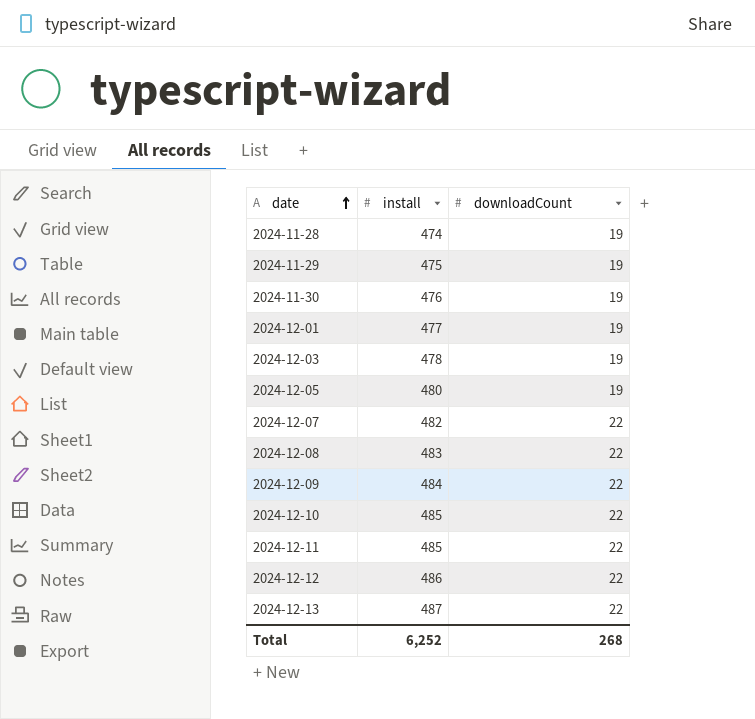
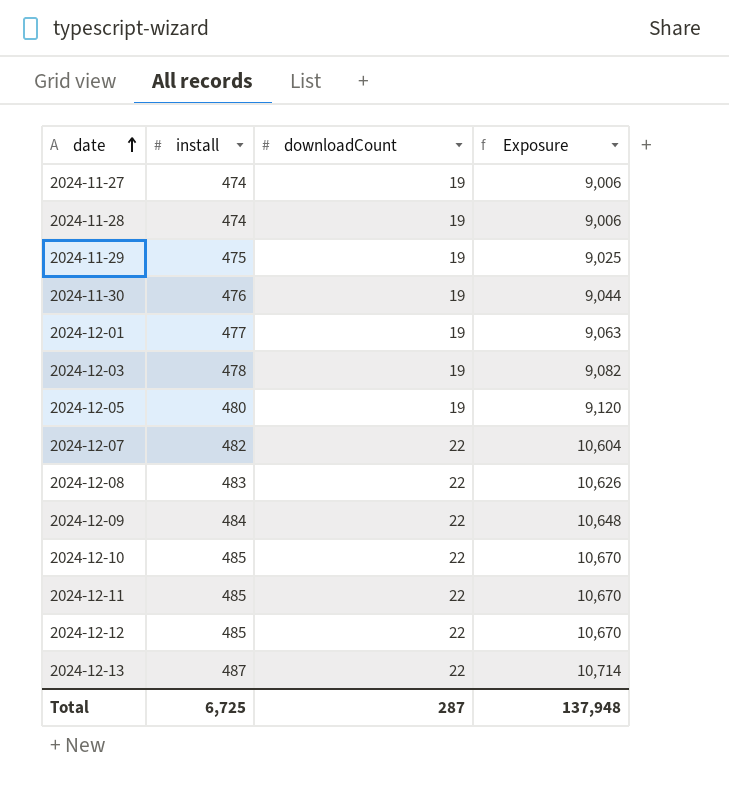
column Exposure | formula: none -> [install] * [downloadCount]
row 2024-11-27: none -> 474 | 19 | 9,006
2024-12-12 | install: 486 -> 485
Total | install: 6,252 -> 6,725
Total | downloadCount: 268 -> 287

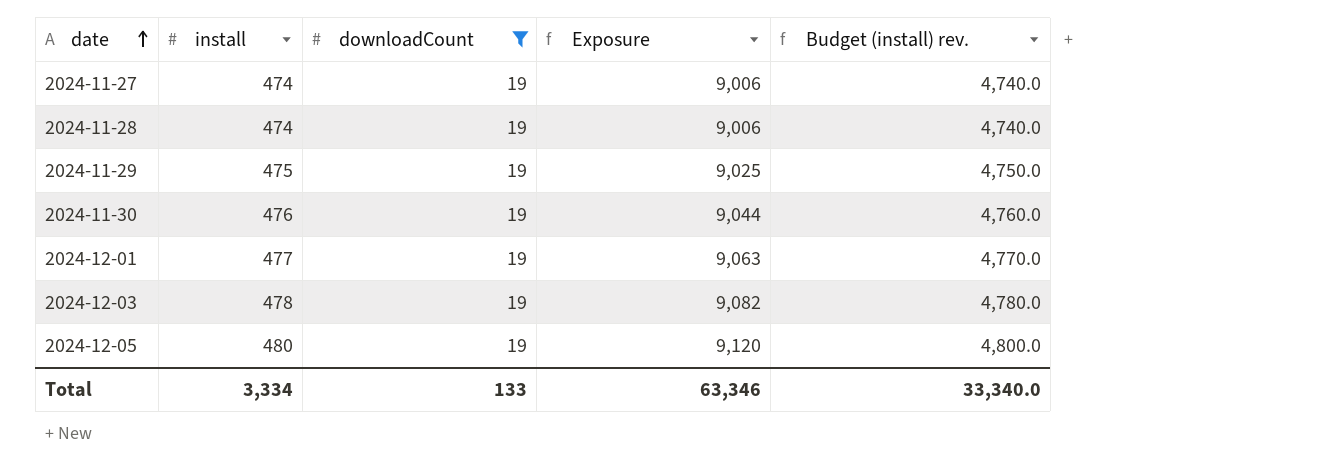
filter: none -> downloadCount = 19
column Budget (install) rev. | formula: none -> [install] * 10
Total | install: 6,725 -> 3,334
Total | downloadCount: 287 -> 133
Total | Exposure: 137,948 -> 63,346

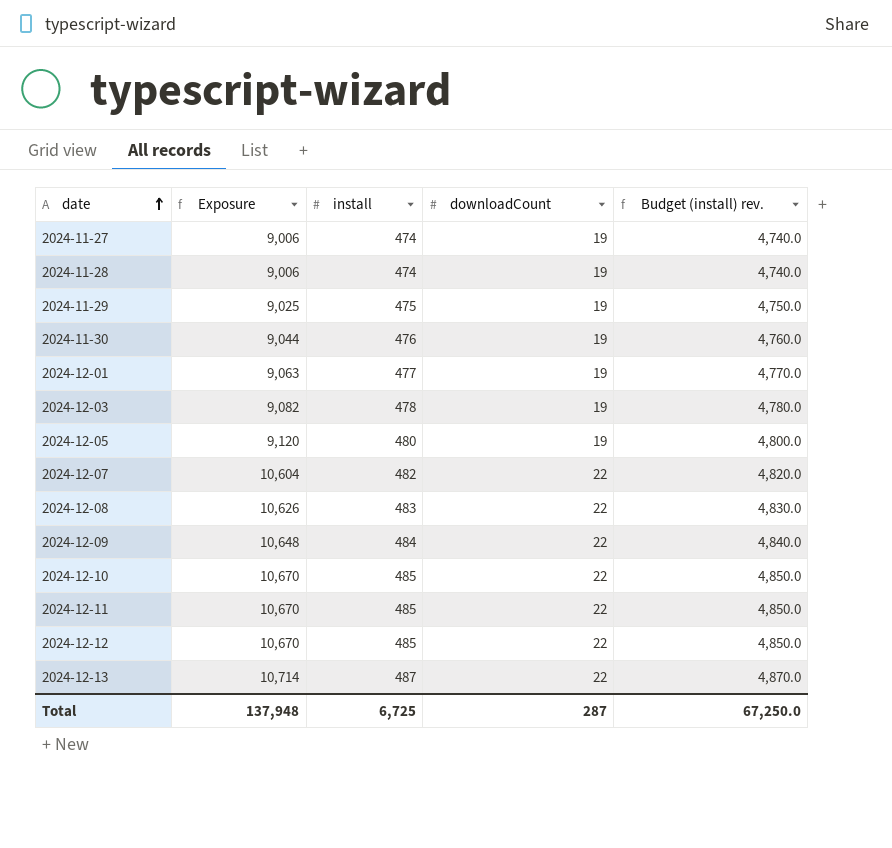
filter: downloadCount = 19 -> none
column Exposure | position: 4 -> 2
Total | Exposure: 63,346 -> 137,948
Total | install: 3,334 -> 6,725
Total | downloadCount: 133 -> 287
Total | Budget (install) rev.: 33,340.0 -> 67,250.0

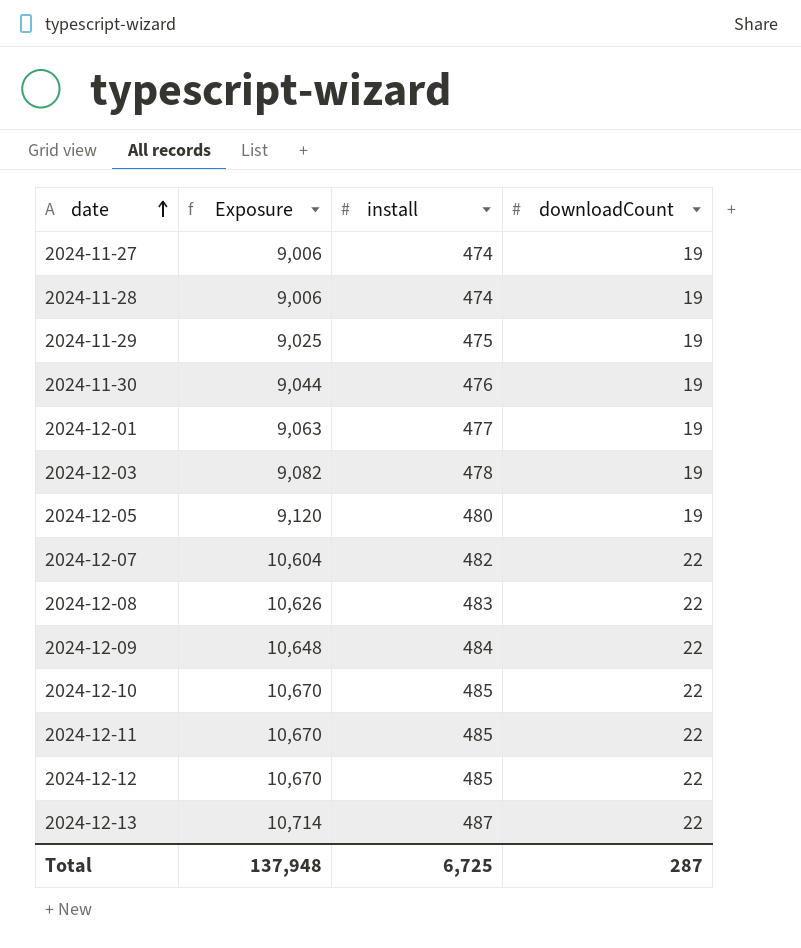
column Budget (install) rev. | formula: [install] * 10 -> none

